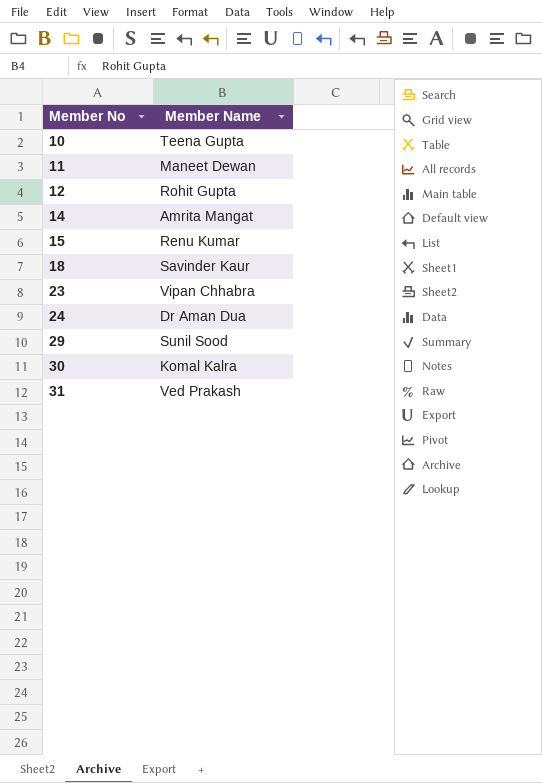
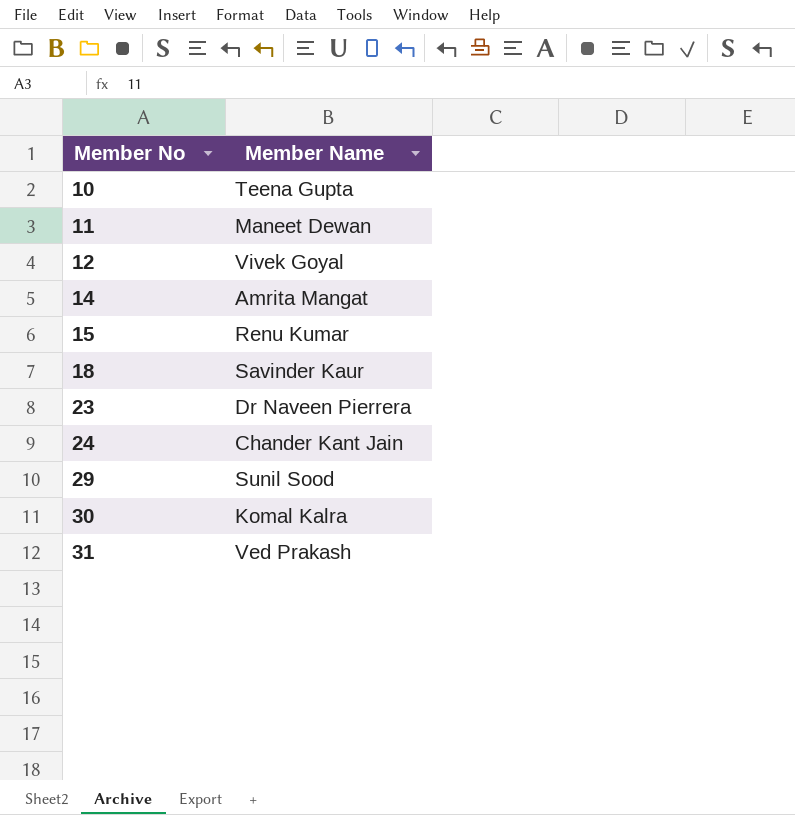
12 | Member Name: Rohit Gupta -> Vivek Goyal
23 | Member Name: Vipan Chhabra -> Dr Naveen Pierrera
24 | Member Name: Dr Aman Dua -> Chander Kant Jain

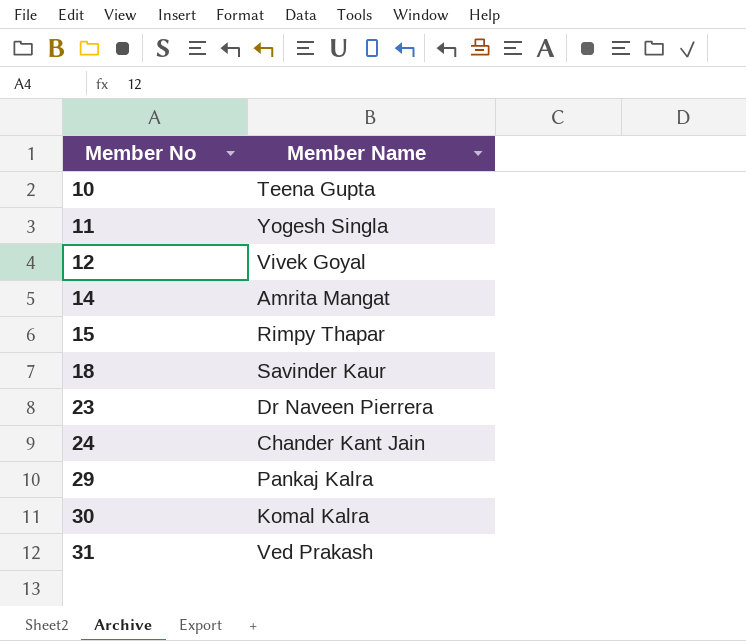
11 | Member Name: Maneet Dewan -> Yogesh Singla
15 | Member Name: Renu Kumar -> Rimpy Thapar
29 | Member Name: Sunil Sood -> Pankaj Kalra

